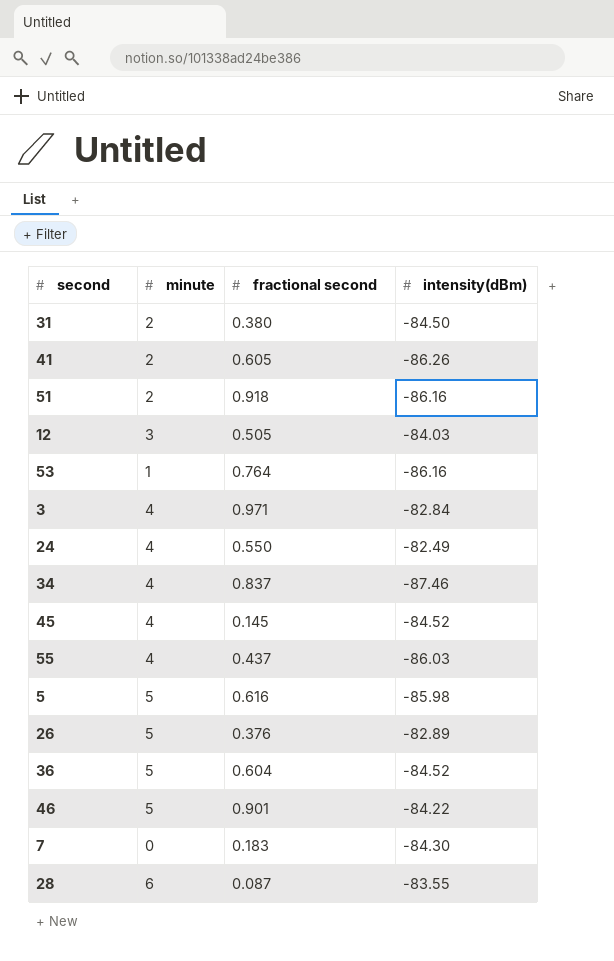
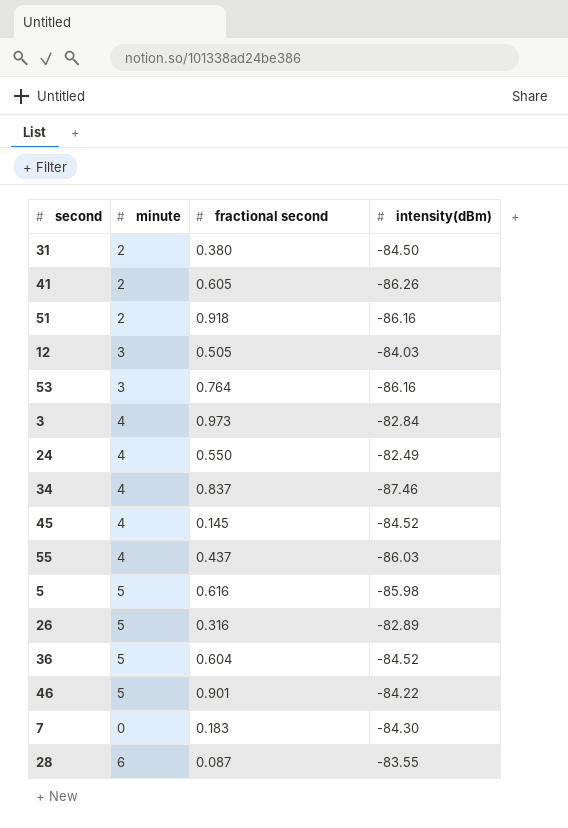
53 | minute: 1 -> 3
3 | fractional second: 0.971 -> 0.973
26 | fractional second: 0.376 -> 0.316

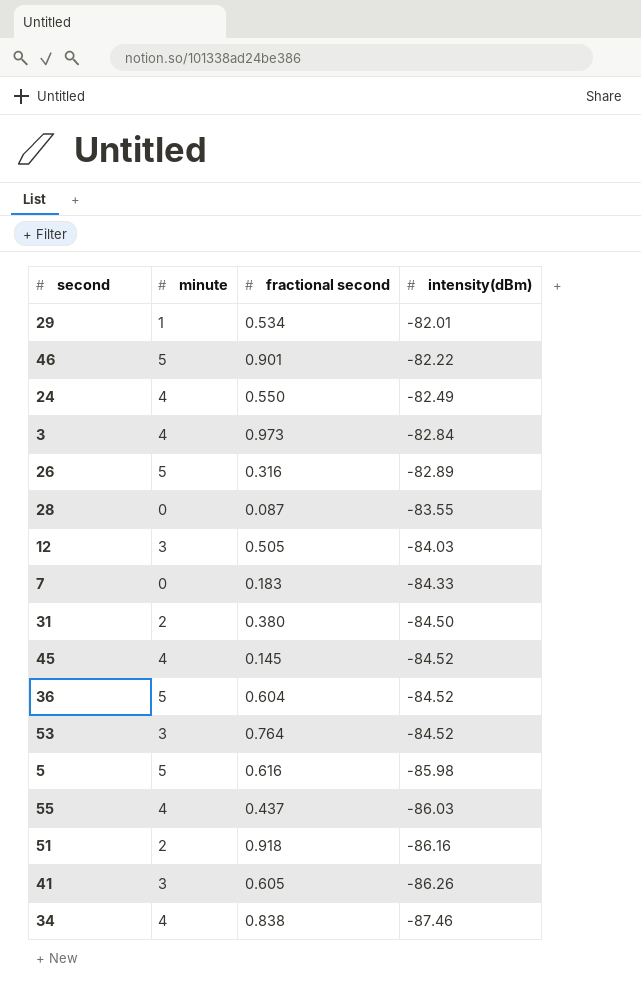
row order: none -> intensity(dBm) descending
row 29: none -> 1 | 0.534 | -82.01
46 | intensity(dBm): -84.22 -> -82.22
28 | minute: 6 -> 0
7 | intensity(dBm): -84.30 -> -84.33
53 | intensity(dBm): -86.16 -> -84.52
41 | minute: 2 -> 3
34 | fractional second: 0.837 -> 0.838

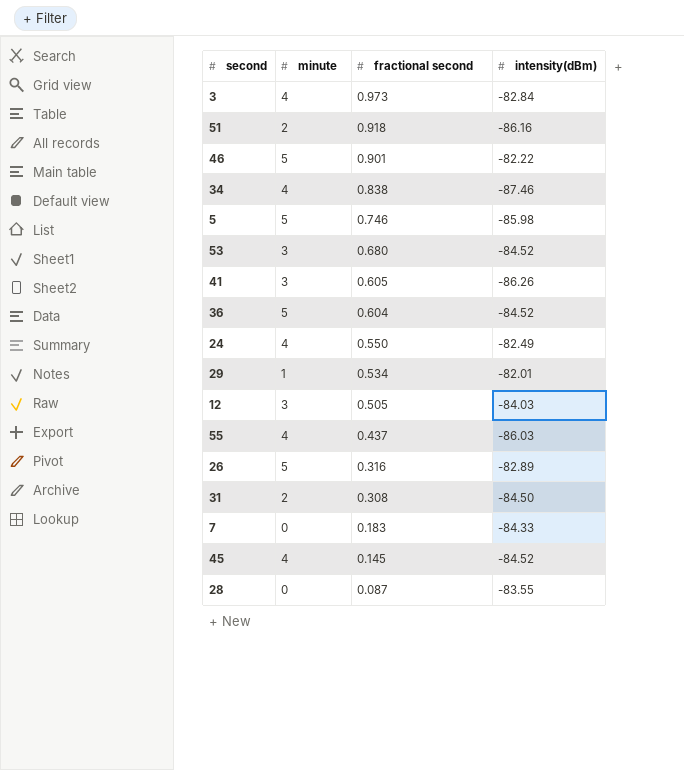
row order: intensity(dBm) descending -> fractional second descending
5 | fractional second: 0.616 -> 0.746
53 | fractional second: 0.764 -> 0.680
31 | fractional second: 0.380 -> 0.308

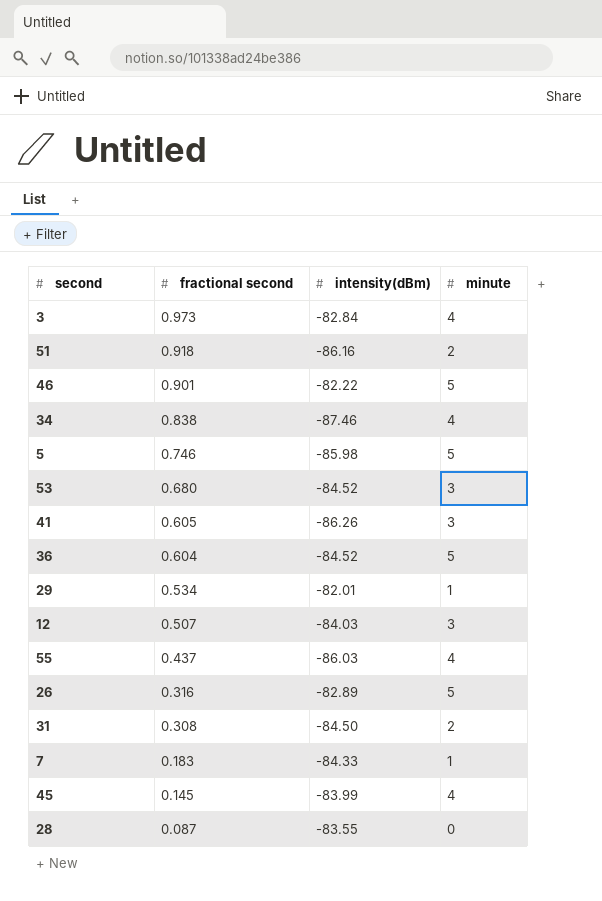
column minute | position: 2 -> 4
row 24: 4 | 0.550 | -82.49 -> none
12 | fractional second: 0.505 -> 0.507
7 | minute: 0 -> 1
45 | intensity(dBm): -84.52 -> -83.99

